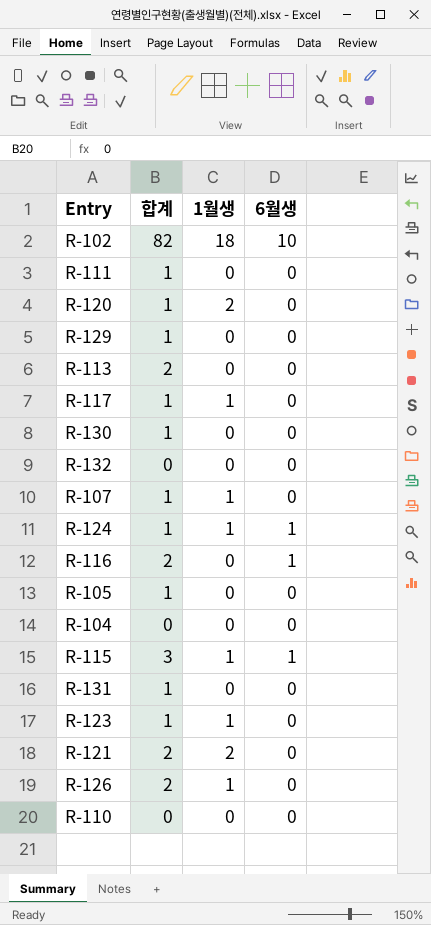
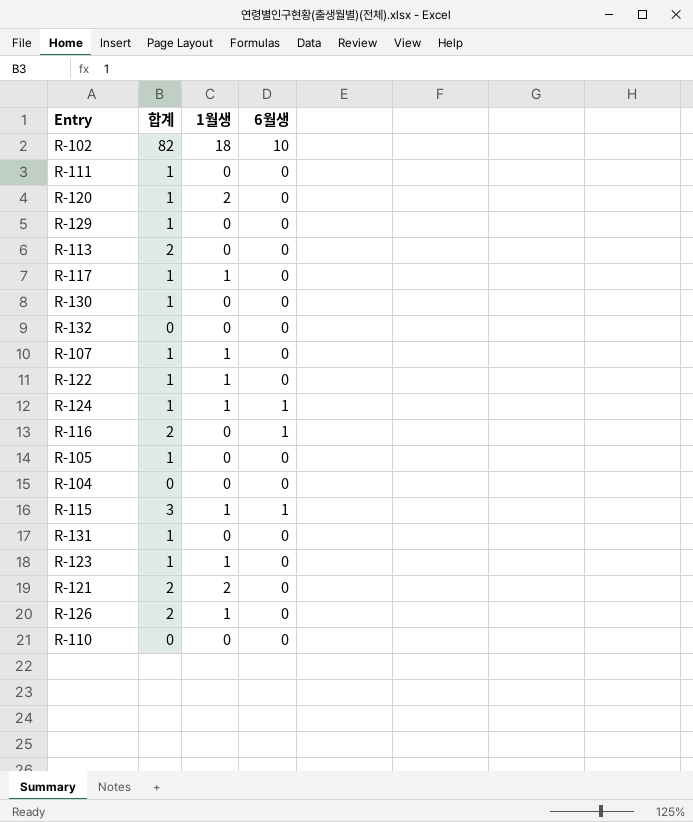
row R-122: none -> 1 | 1 | 0

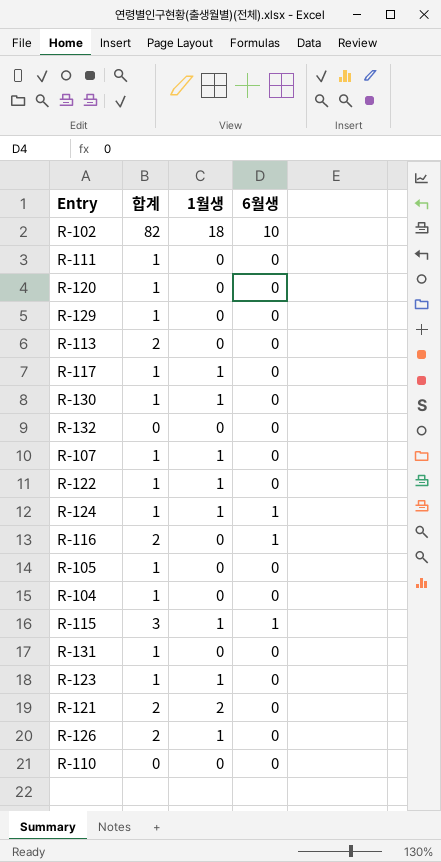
R-120 | 1월생: 2 -> 0
R-130 | 1월생: 0 -> 1
R-104 | 합계: 0 -> 1

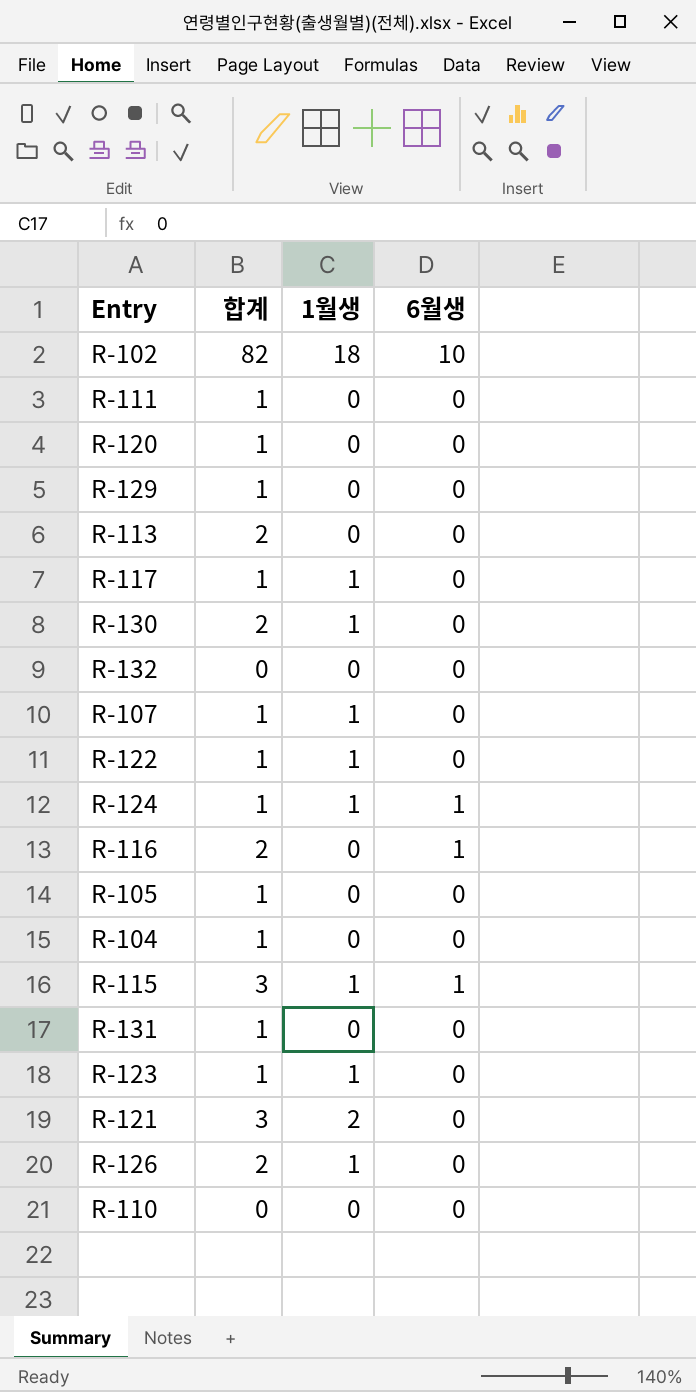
R-130 | 합계: 1 -> 2
R-121 | 합계: 2 -> 3

